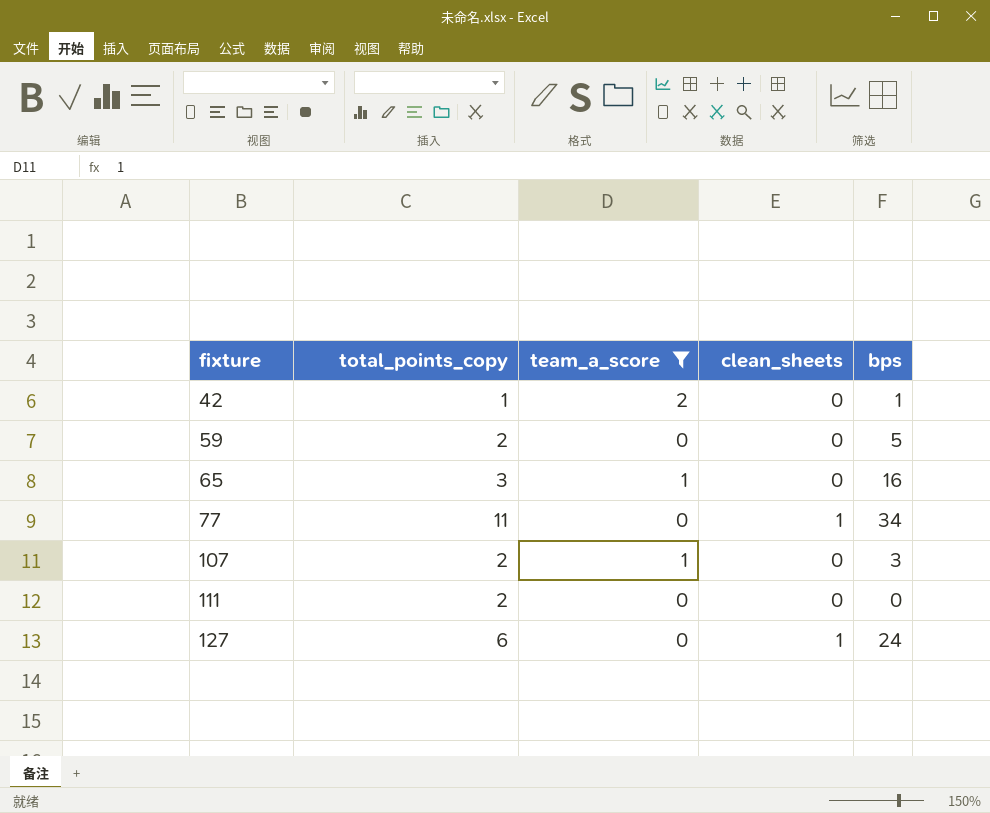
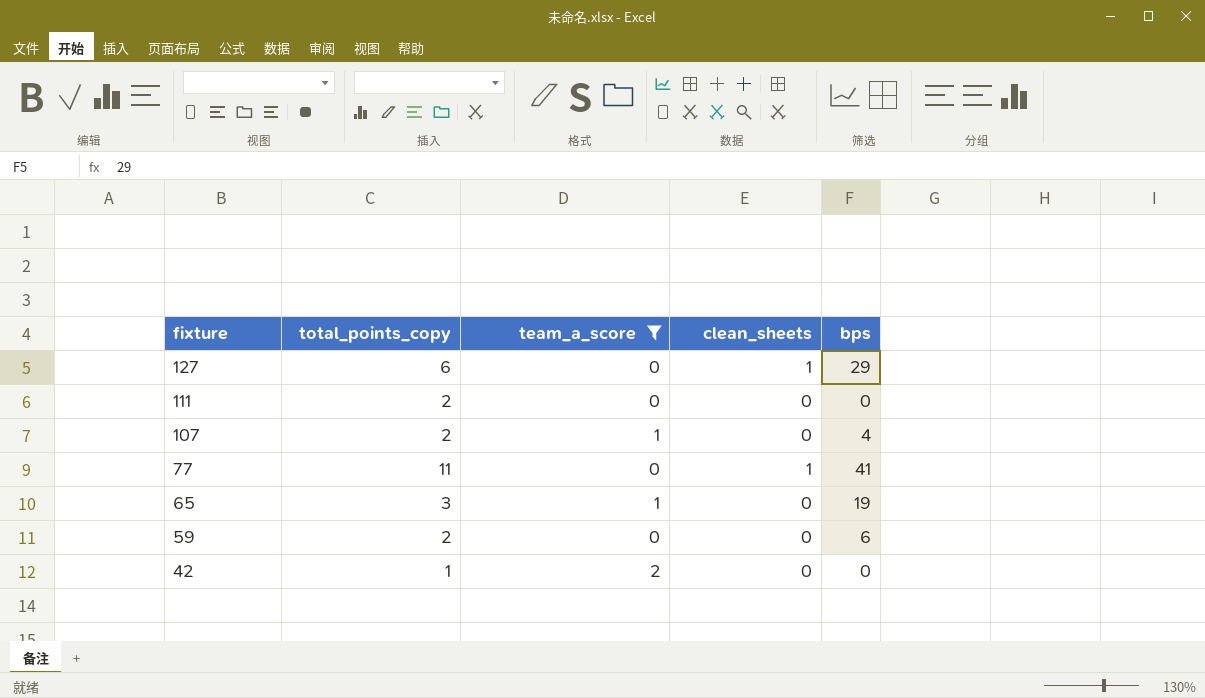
row order: fixture ascending -> fixture descending
127 | bps: 24 -> 29
107 | bps: 3 -> 4
77 | bps: 34 -> 41
65 | bps: 16 -> 19
59 | bps: 5 -> 6
42 | bps: 1 -> 0

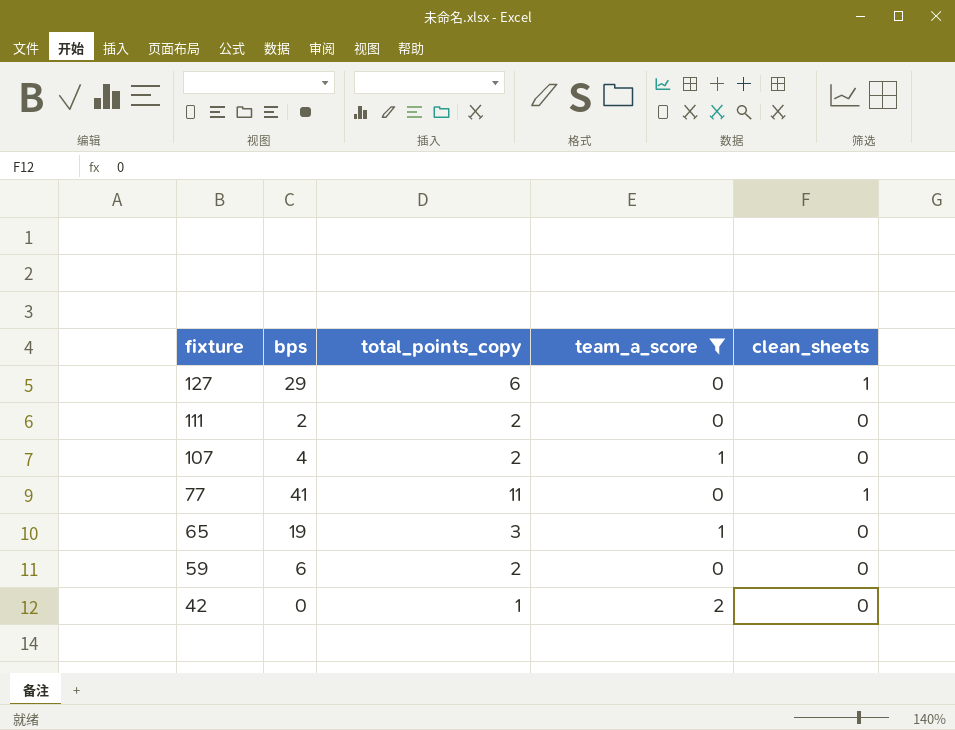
column bps | position: 5 -> 2
111 | bps: 0 -> 2

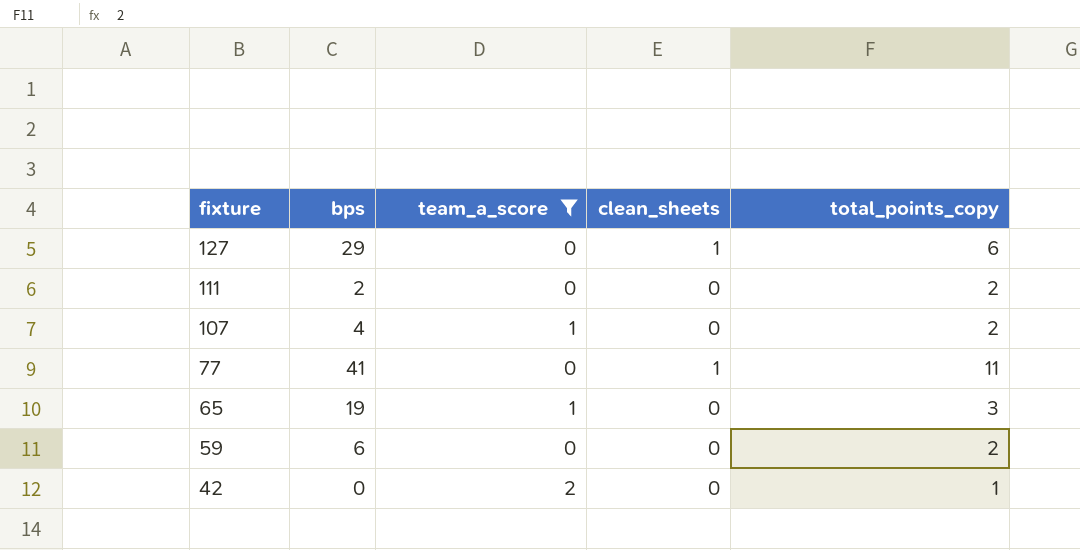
column total_points_copy | position: 3 -> 5

